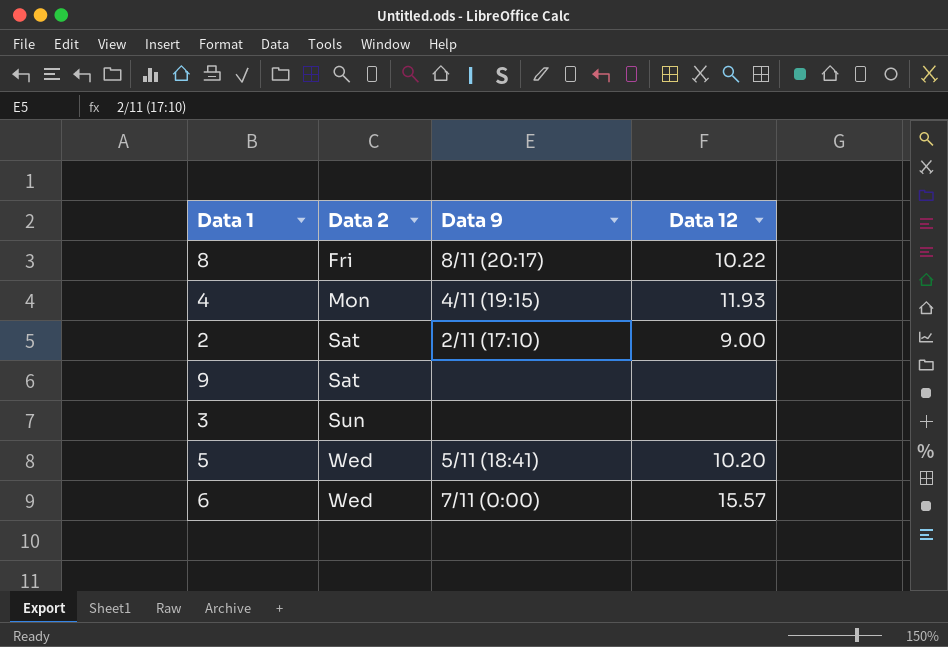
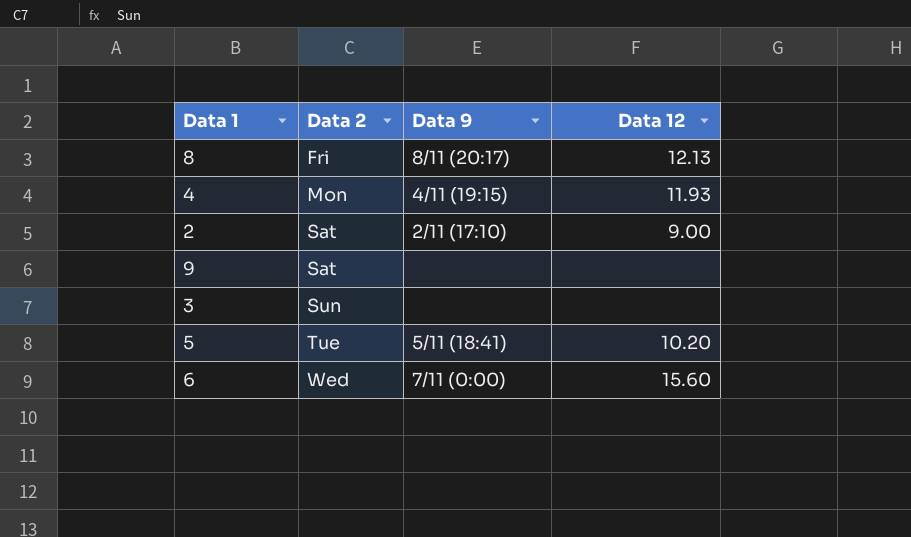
8 | Data 12: 10.22 -> 12.13
5 | Data 2: Wed -> Tue
6 | Data 12: 15.57 -> 15.60

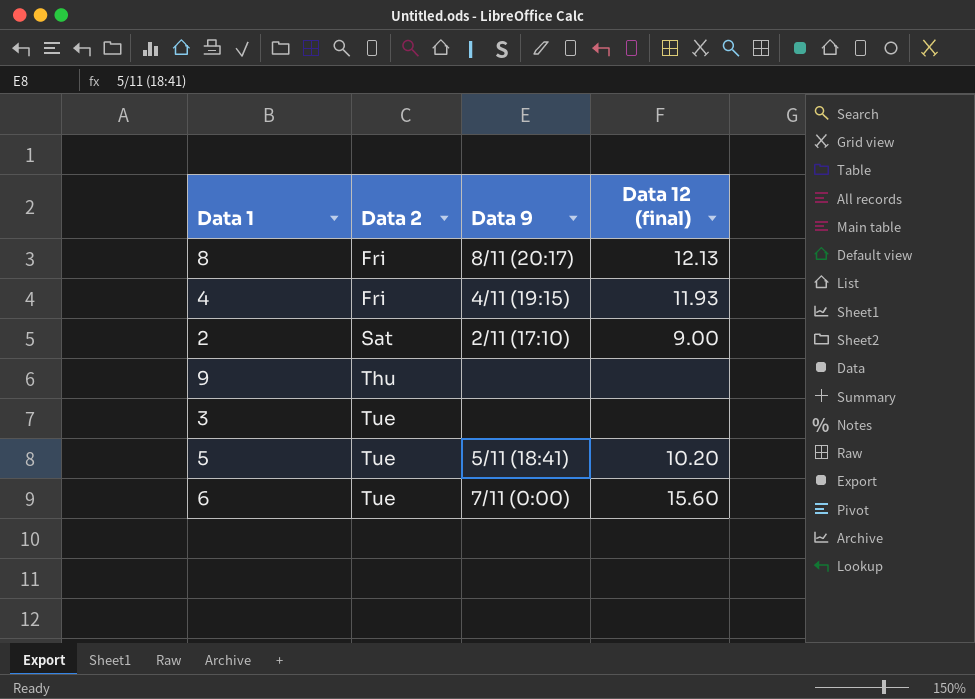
column name: Data 12 -> Data 12 (final)
4 | Data 2: Mon -> Fri
9 | Data 2: Sat -> Thu
3 | Data 2: Sun -> Tue
6 | Data 2: Wed -> Tue

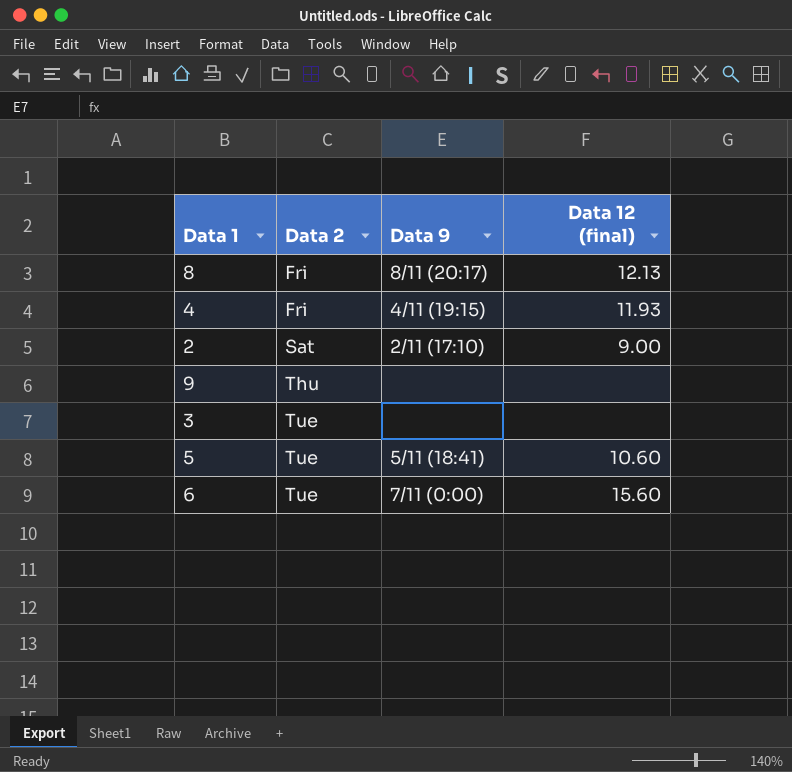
5 | Data 12 (final): 10.20 -> 10.60

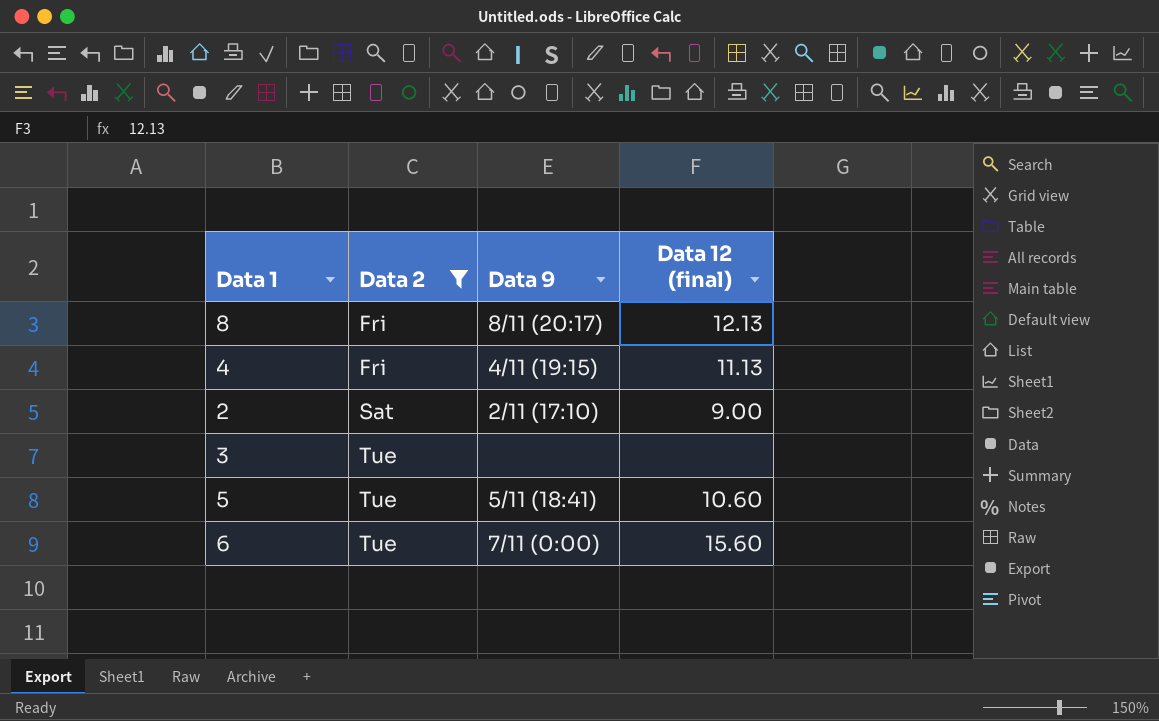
filter: none -> Data 2 != Thu
4 | Data 12 (final): 11.93 -> 11.13

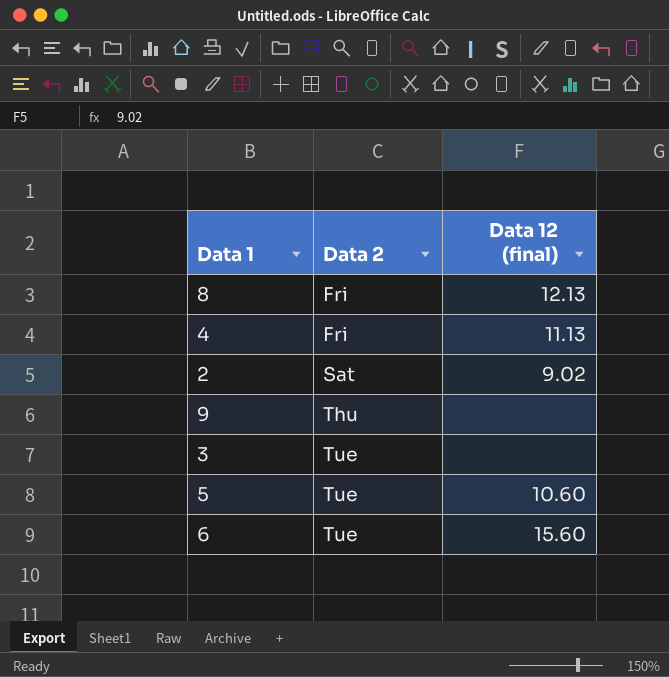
filter: Data 2 != Thu -> none
column Data 9 | position: 3 -> none
2 | Data 12 (final): 9.00 -> 9.02

